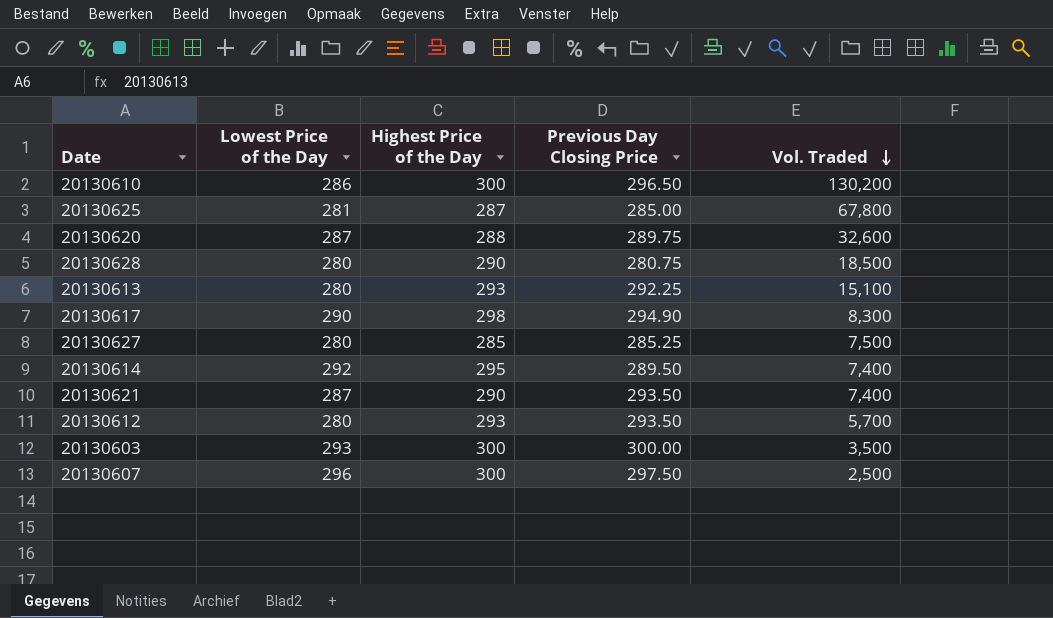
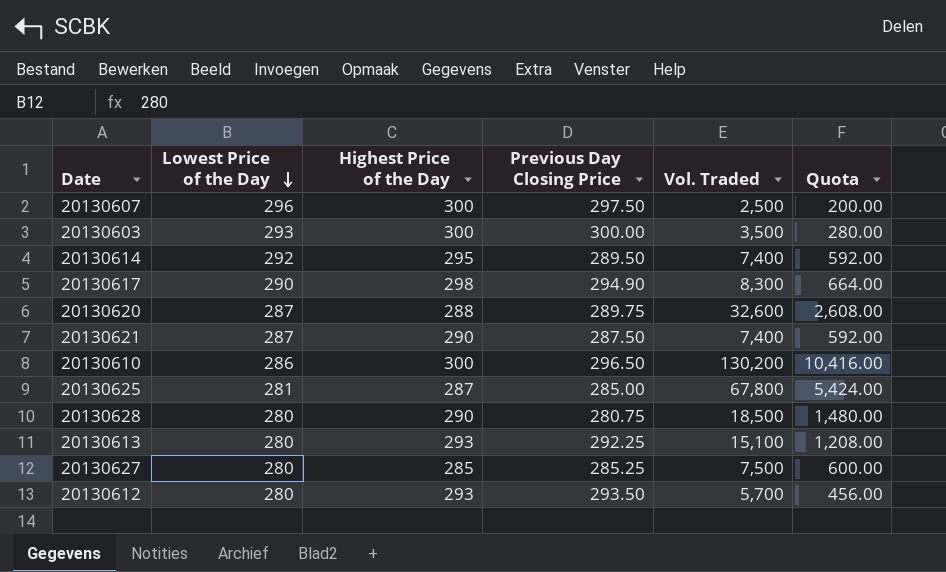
row order: Vol. Traded descending -> Lowest Price of the Day descending
column Quota | formula: none -> [Vol. Traded] * 0.08
20130621 | Previous Day Closing Price: 293.50 -> 287.50

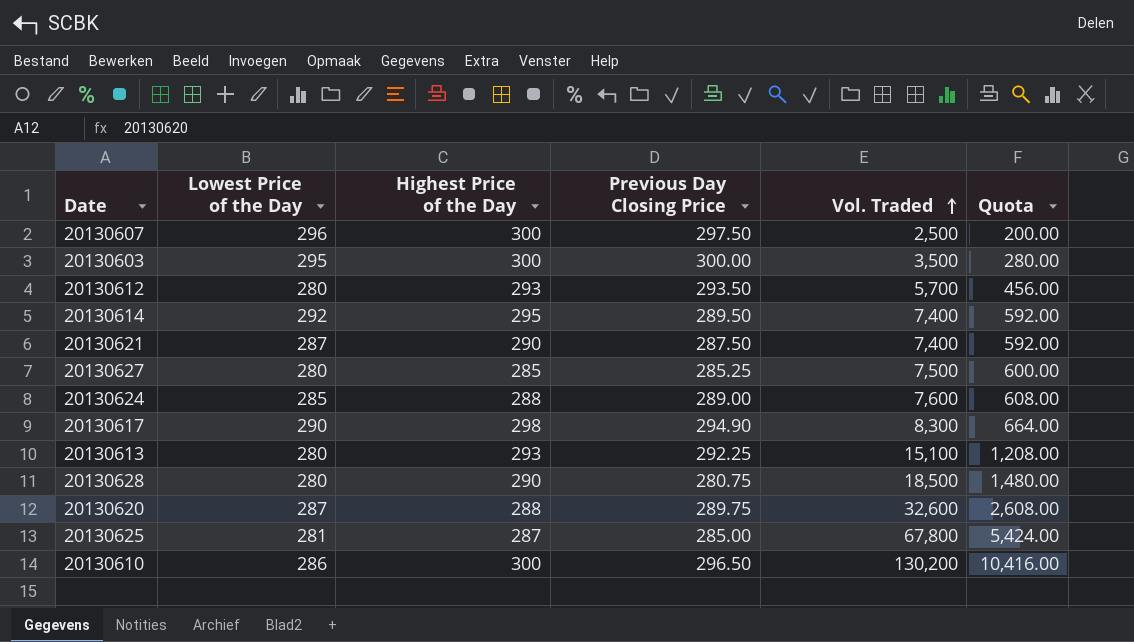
row order: Lowest Price of the Day descending -> Vol. Traded ascending
20130603 | Lowest Price of the Day: 293 -> 295
row 20130624: none -> 285 | 288 | 289.00 | 7,600 | 608.00

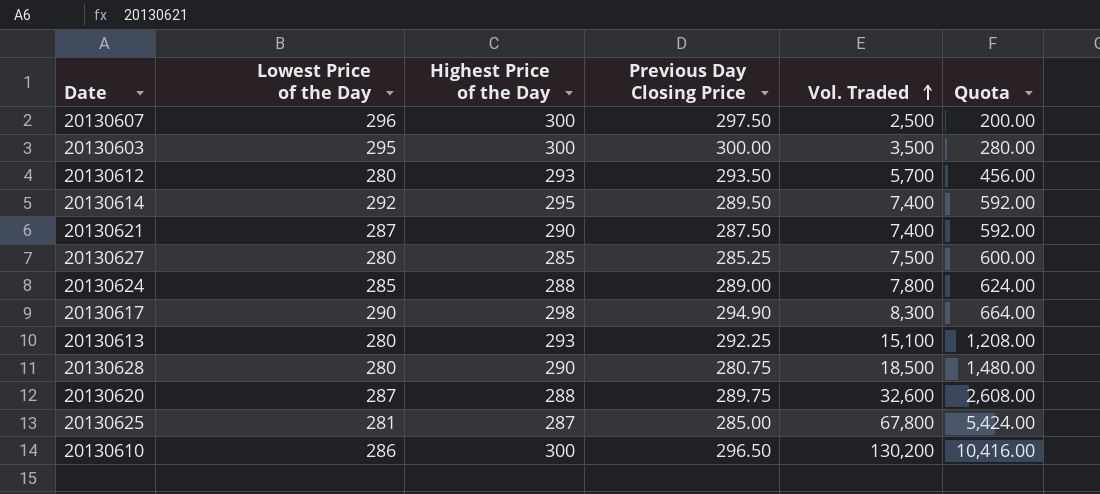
20130624 | Vol. Traded: 7,600 -> 7,800
20130624 | Quota: 608.00 -> 624.00

